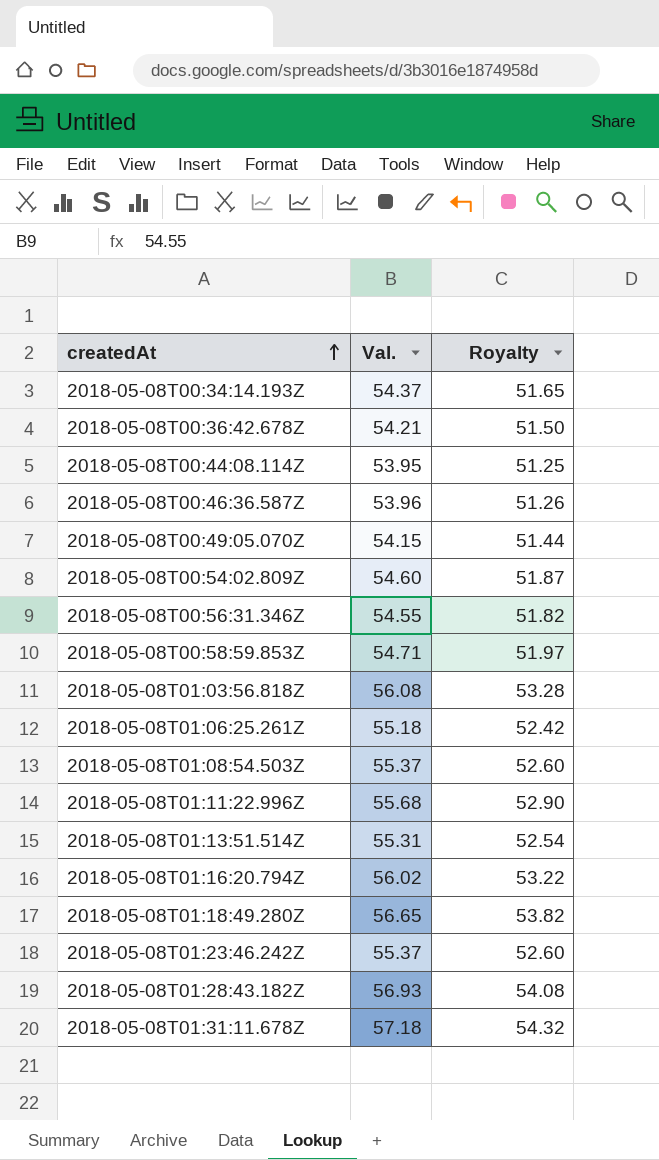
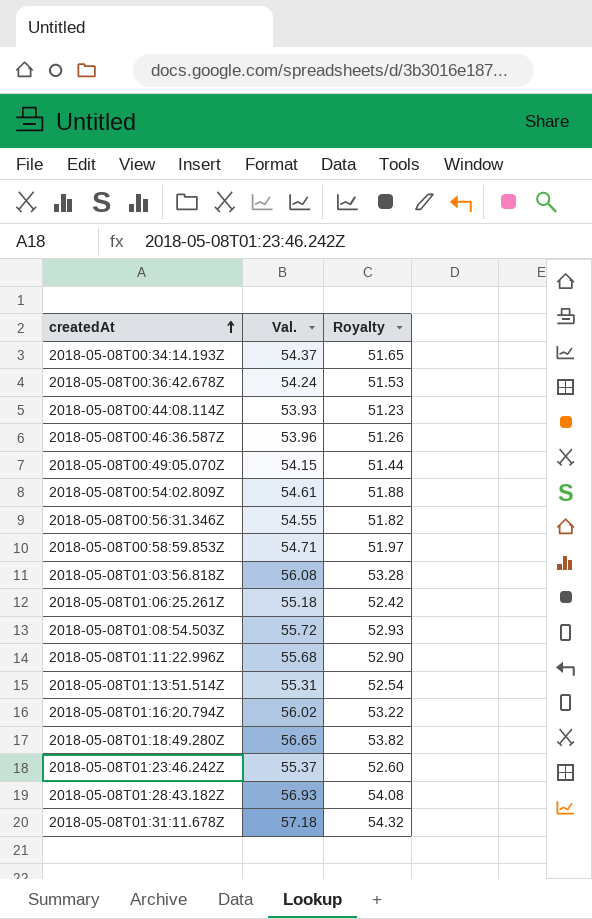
2018-05-08T00:36:42.678Z | Val.: 54.21 -> 54.24
2018-05-08T00:36:42.678Z | Royalty: 51.50 -> 51.53
2018-05-08T00:44:08.114Z | Val.: 53.95 -> 53.93
2018-05-08T00:44:08.114Z | Royalty: 51.25 -> 51.23
2018-05-08T00:54:02.809Z | Val.: 54.60 -> 54.61
2018-05-08T00:54:02.809Z | Royalty: 51.87 -> 51.88
2018-05-08T01:08:54.503Z | Val.: 55.37 -> 55.72
2018-05-08T01:08:54.503Z | Royalty: 52.60 -> 52.93

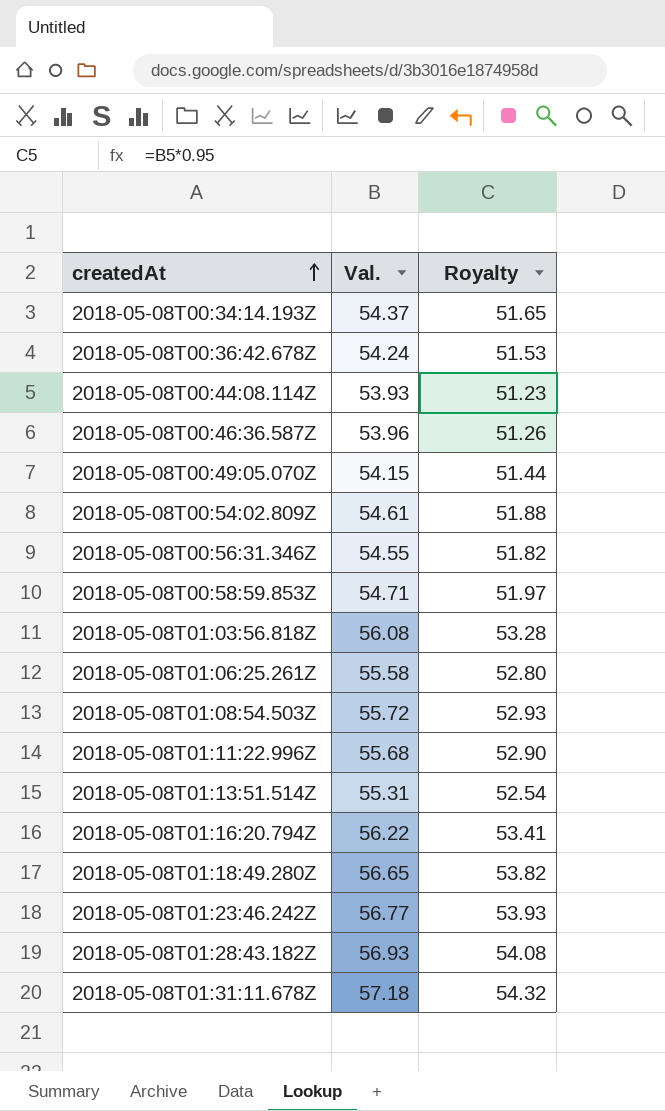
2018-05-08T01:06:25.261Z | Val.: 55.18 -> 55.58
2018-05-08T01:06:25.261Z | Royalty: 52.42 -> 52.80
2018-05-08T01:16:20.794Z | Val.: 56.02 -> 56.22
2018-05-08T01:16:20.794Z | Royalty: 53.22 -> 53.41
2018-05-08T01:23:46.242Z | Val.: 55.37 -> 56.77
2018-05-08T01:23:46.242Z | Royalty: 52.60 -> 53.93

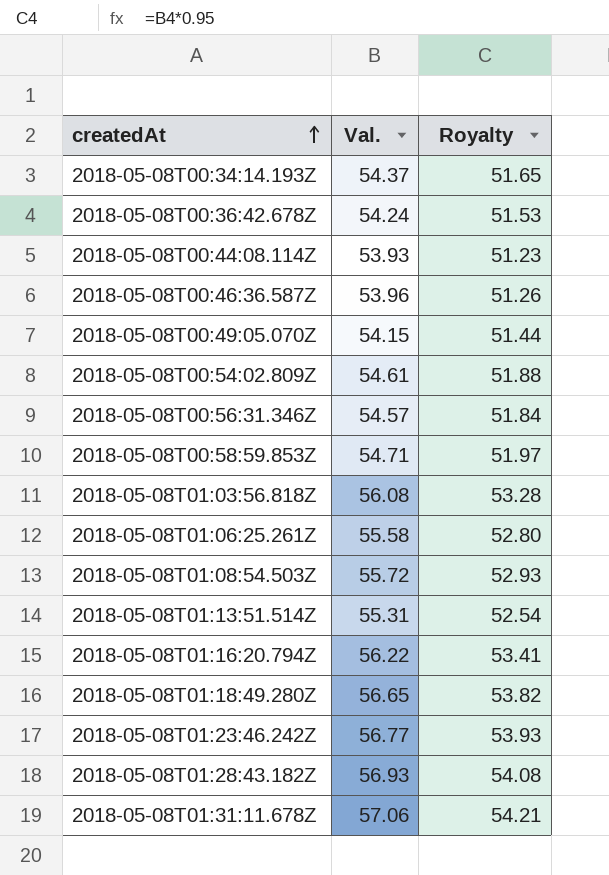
row 2018-05-08T01:11:22.996Z: 55.68 | 52.90 -> none
2018-05-08T00:56:31.346Z | Val.: 54.55 -> 54.57
2018-05-08T00:56:31.346Z | Royalty: 51.82 -> 51.84
2018-05-08T01:31:11.678Z | Val.: 57.18 -> 57.06
2018-05-08T01:31:11.678Z | Royalty: 54.32 -> 54.21

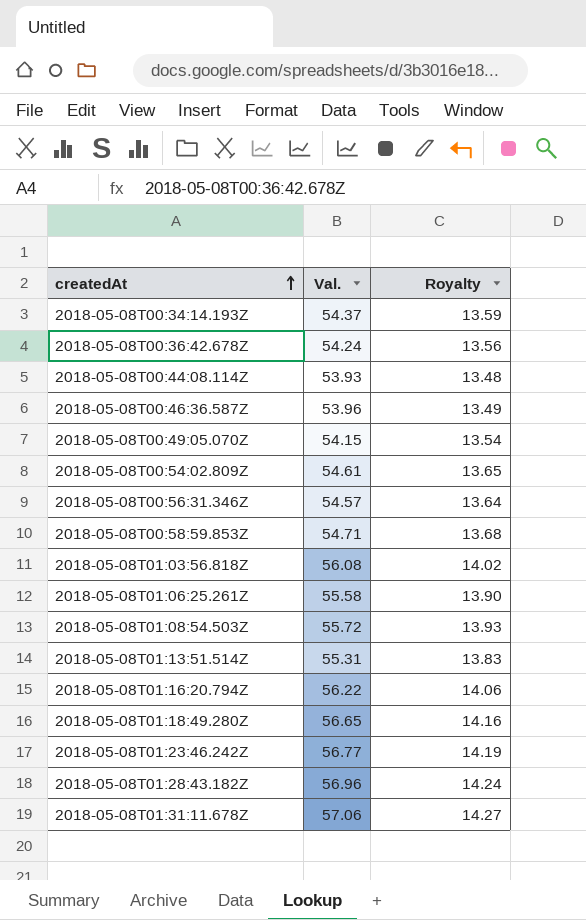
column Royalty | formula: [Val.] * 0.95 -> [Val.] * 0.25
2018-05-08T01:28:43.182Z | Val.: 56.93 -> 56.96

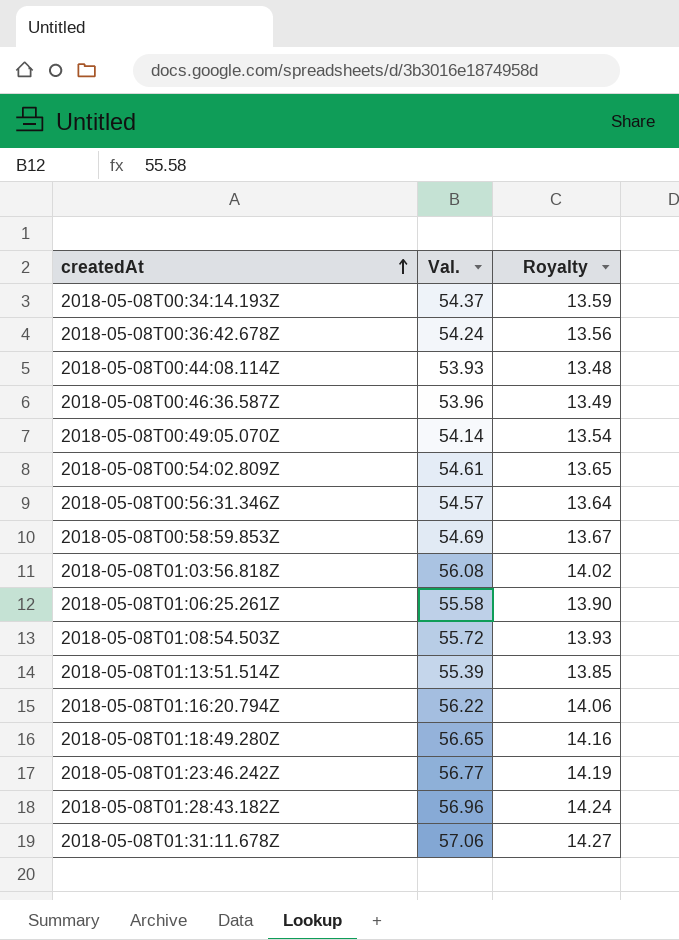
2018-05-08T00:49:05.070Z | Val.: 54.15 -> 54.14
2018-05-08T00:58:59.853Z | Val.: 54.71 -> 54.69
2018-05-08T00:58:59.853Z | Royalty: 13.68 -> 13.67
2018-05-08T01:13:51.514Z | Val.: 55.31 -> 55.39
2018-05-08T01:13:51.514Z | Royalty: 13.83 -> 13.85

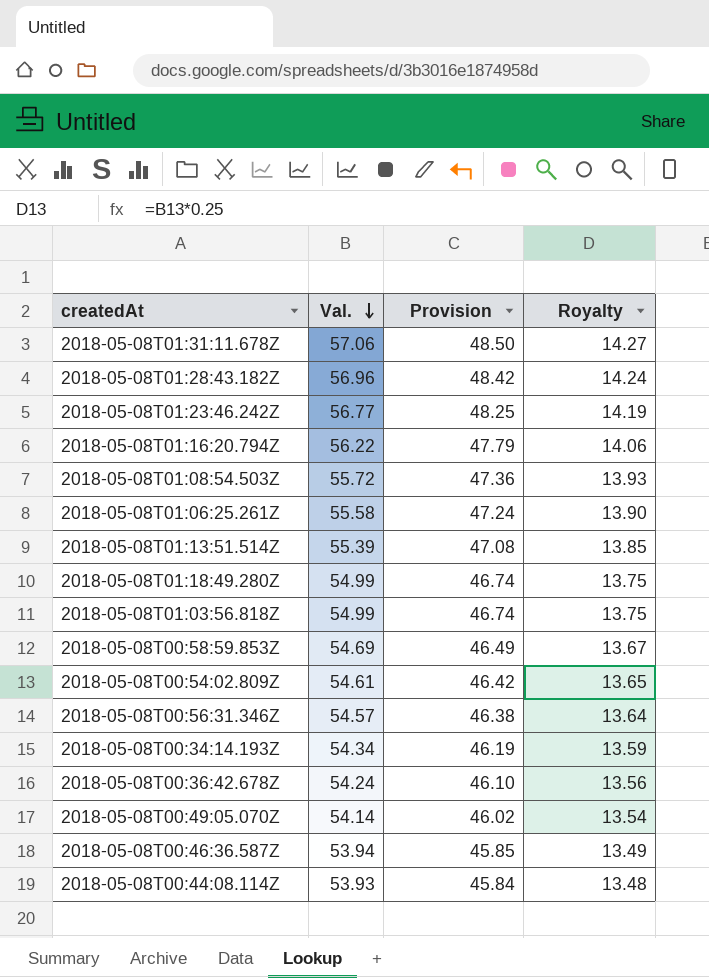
row order: createdAt ascending -> Val. descending
column Provision | formula: none -> [Val.] * 0.85
2018-05-08T01:18:49.280Z | Val.: 56.65 -> 54.99
2018-05-08T01:18:49.280Z | Royalty: 14.16 -> 13.75
2018-05-08T01:03:56.818Z | Val.: 56.08 -> 54.99
2018-05-08T01:03:56.818Z | Royalty: 14.02 -> 13.75
2018-05-08T00:34:14.193Z | Val.: 54.37 -> 54.34
2018-05-08T00:46:36.587Z | Val.: 53.96 -> 53.94

